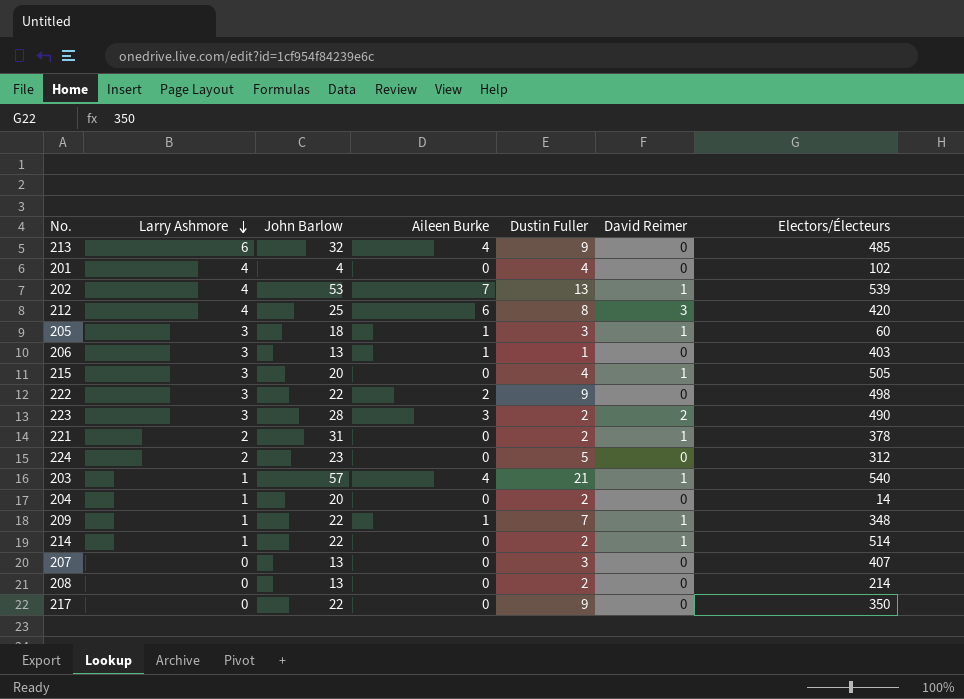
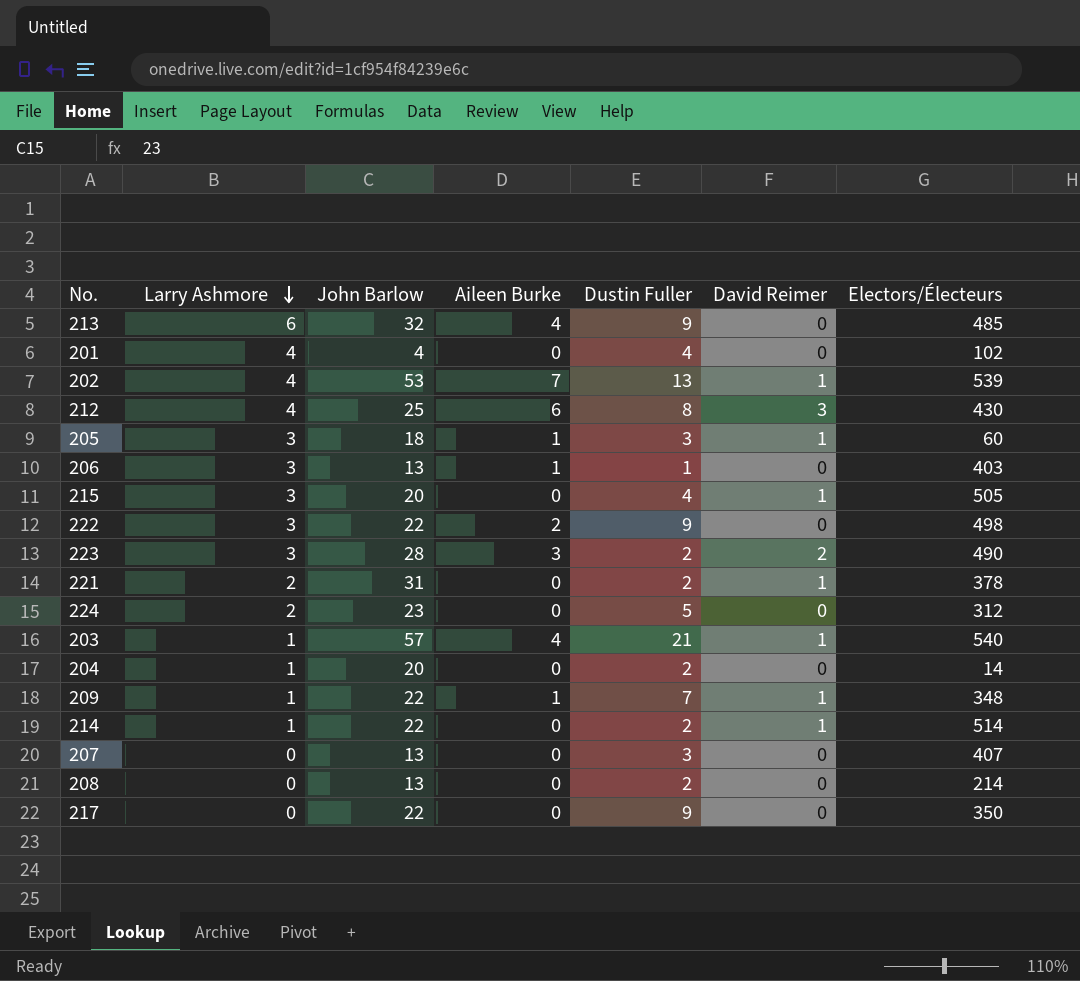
212 | Electors/Électeurs: 420 -> 430

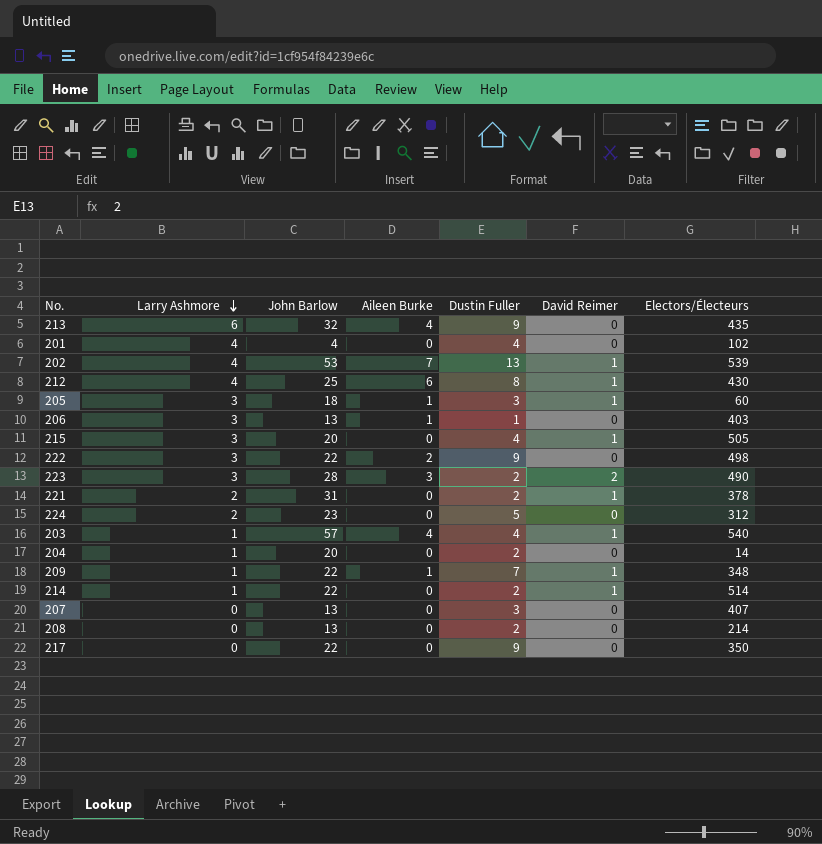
213 | Electors/Électeurs: 485 -> 435
212 | David Reimer: 3 -> 1
203 | Dustin Fuller: 21 -> 4

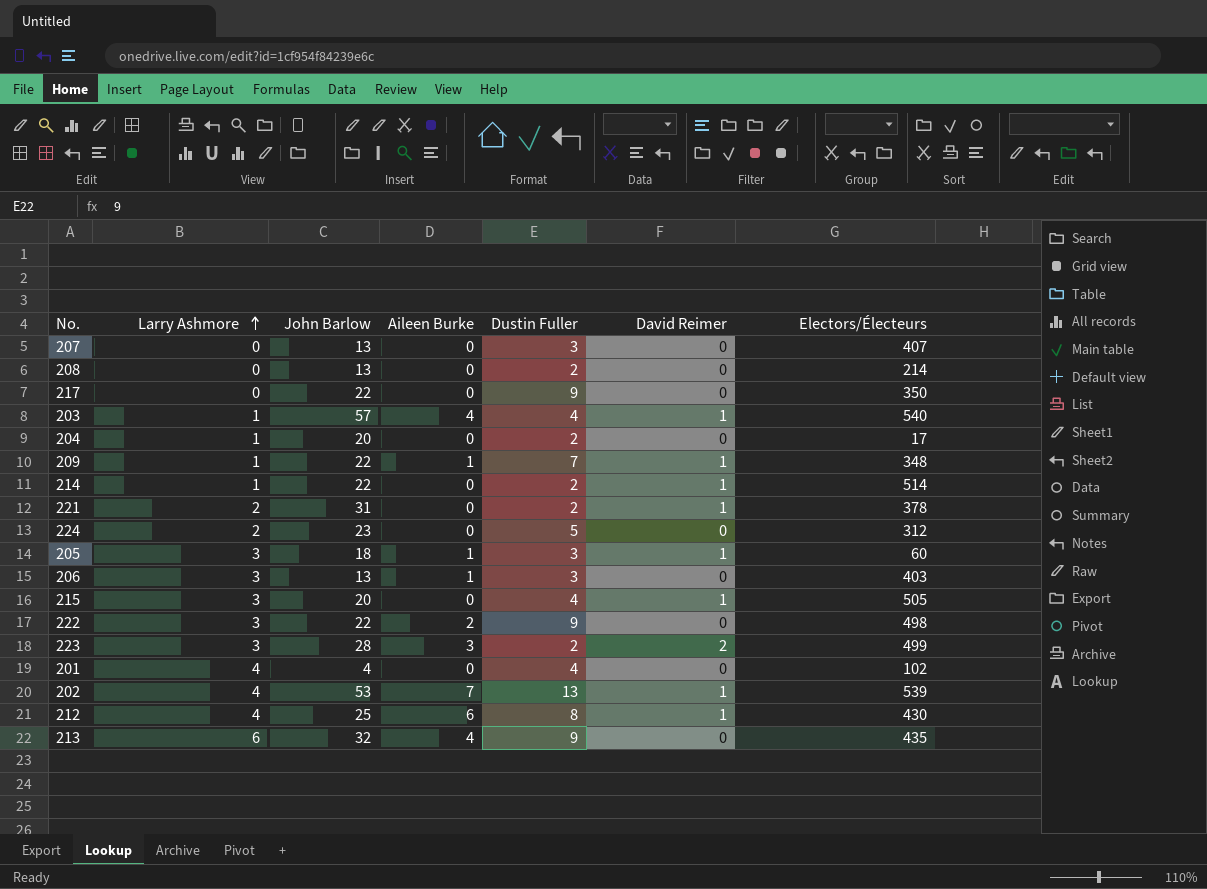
row order: Larry Ashmore descending -> Larry Ashmore ascending
204 | Electors/Électeurs: 14 -> 17
206 | Dustin Fuller: 1 -> 3
223 | Electors/Électeurs: 490 -> 499

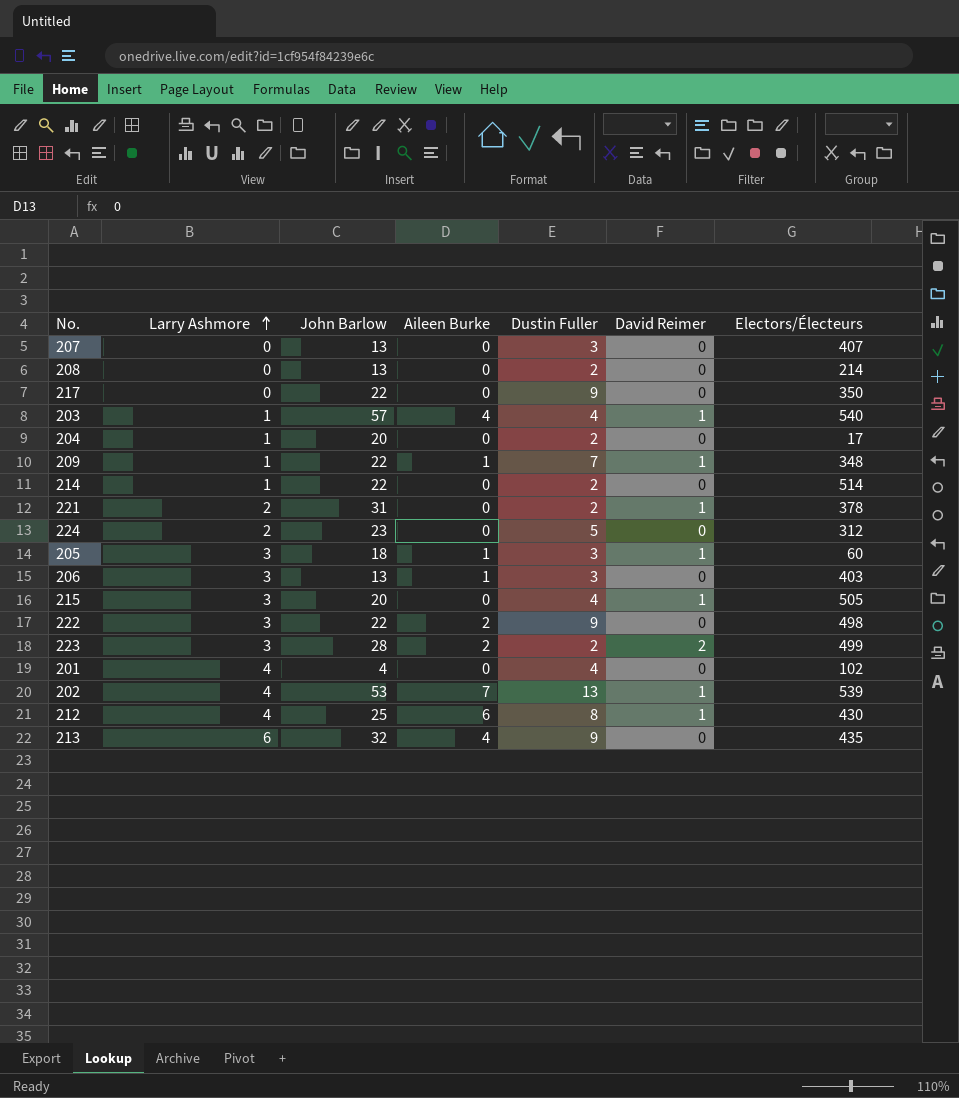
214 | David Reimer: 1 -> 0
223 | Aileen Burke: 3 -> 2

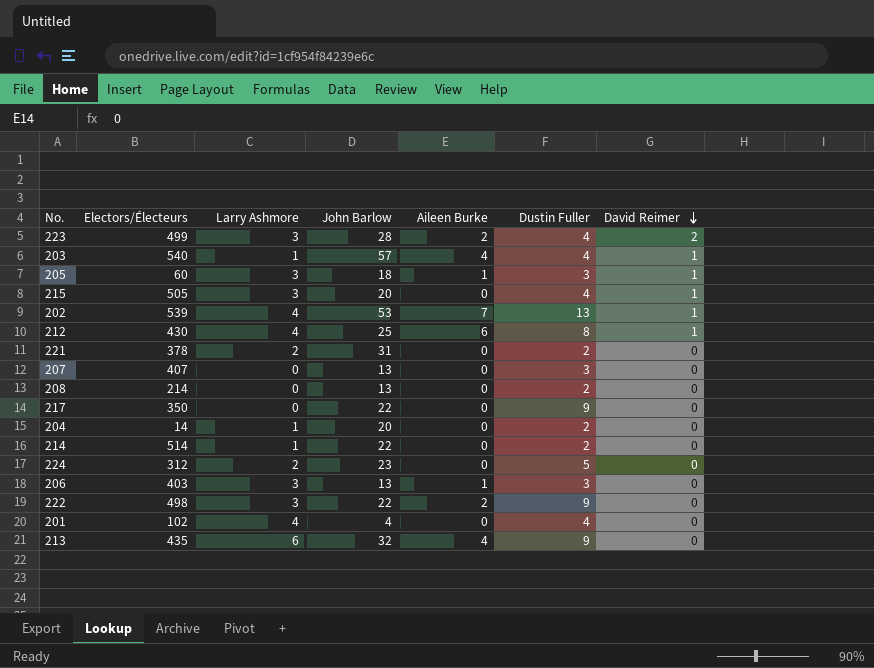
row order: Larry Ashmore ascending -> David Reimer descending
column Electors/Électeurs | position: 7 -> 2
row 209: 1 | 22 | 1 | 7 | 1 | 348 -> none
223 | Dustin Fuller: 2 -> 4
221 | David Reimer: 1 -> 0
204 | Electors/Électeurs: 17 -> 14

